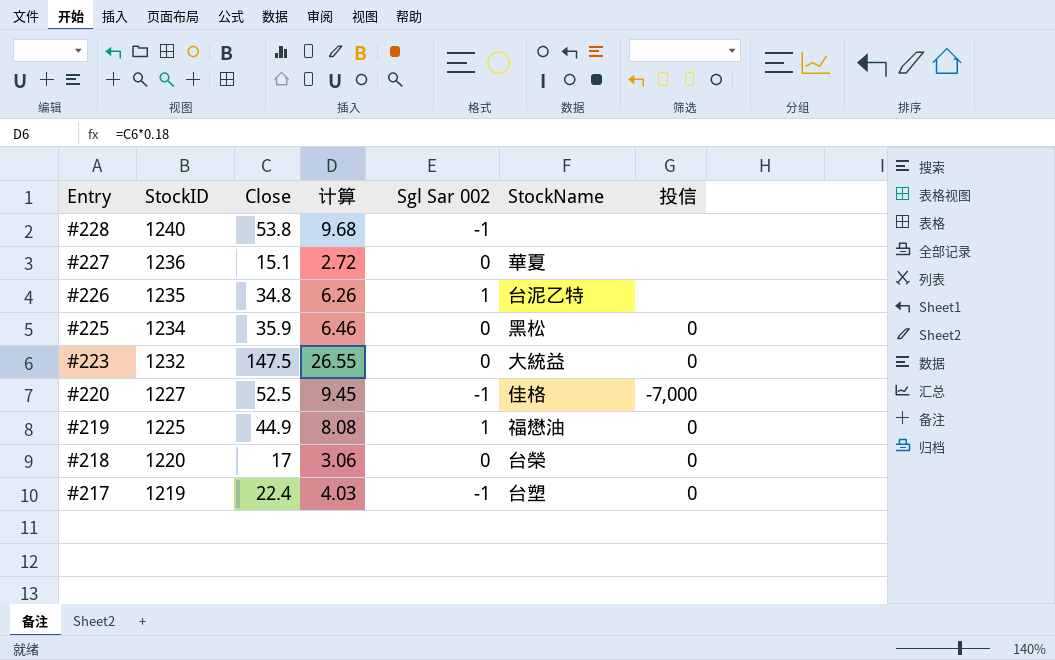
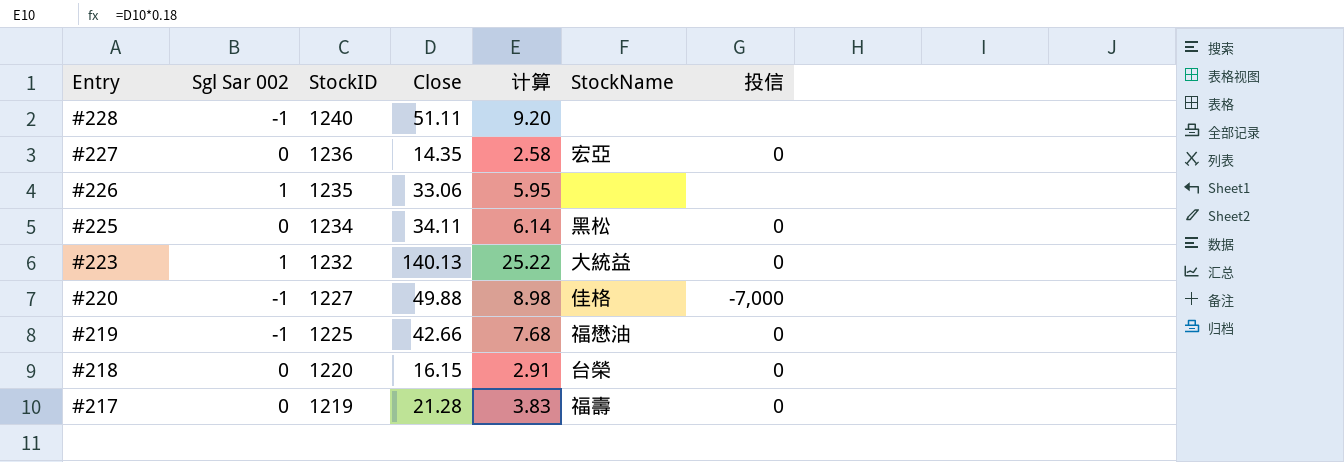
column Sgl Sar 002 | position: 5 -> 2
#228 | Close: 53.8 -> 51.11
#228 | 计算: 9.68 -> 9.20
#227 | Close: 15.1 -> 14.35
#227 | 计算: 2.72 -> 2.58
#227 | StockName: 華夏 -> 宏亞
#227 | 投信: none -> 0
#226 | Close: 34.8 -> 33.06
#226 | 计算: 6.26 -> 5.95
#226 | StockName: 台泥乙特 -> none
#225 | Close: 35.9 -> 34.11
#225 | 计算: 6.46 -> 6.14
#223 | Sgl Sar 002: 0 -> 1
#223 | Close: 147.5 -> 140.13
#223 | 计算: 26.55 -> 25.22
#220 | Close: 52.5 -> 49.88
#220 | 计算: 9.45 -> 8.98
#219 | Sgl Sar 002: 1 -> -1
#219 | Close: 44.9 -> 42.66
#219 | 计算: 8.08 -> 7.68
#218 | Close: 17 -> 16.15
#218 | 计算: 3.06 -> 2.91
#217 | Sgl Sar 002: -1 -> 0
#217 | Close: 22.4 -> 21.28
#217 | 计算: 4.03 -> 3.83
#217 | StockName: 台塑 -> 福壽

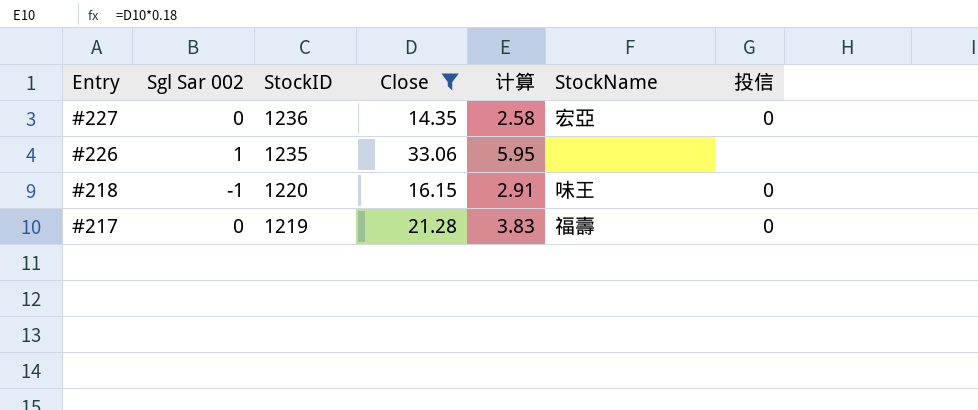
filter: none -> Close <= 33.06
#218 | Sgl Sar 002: 0 -> -1
#218 | StockName: 台榮 -> 味王

